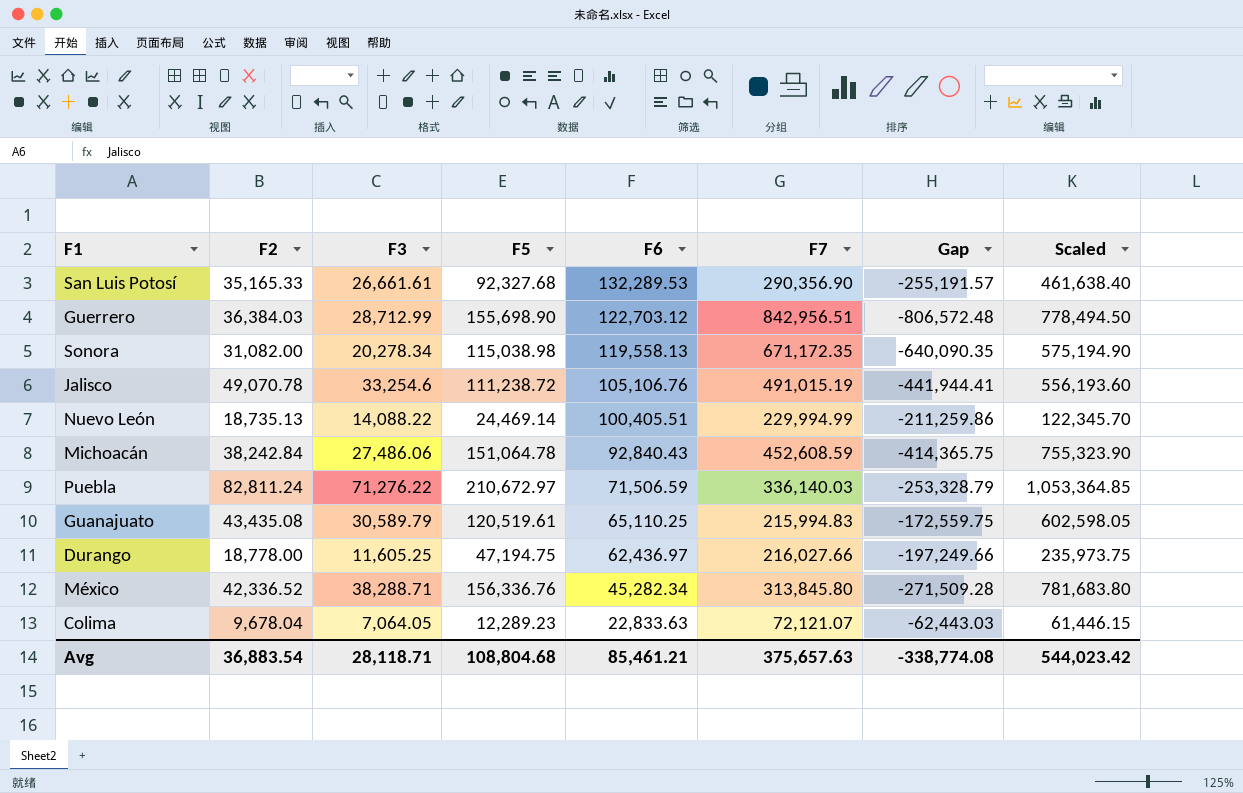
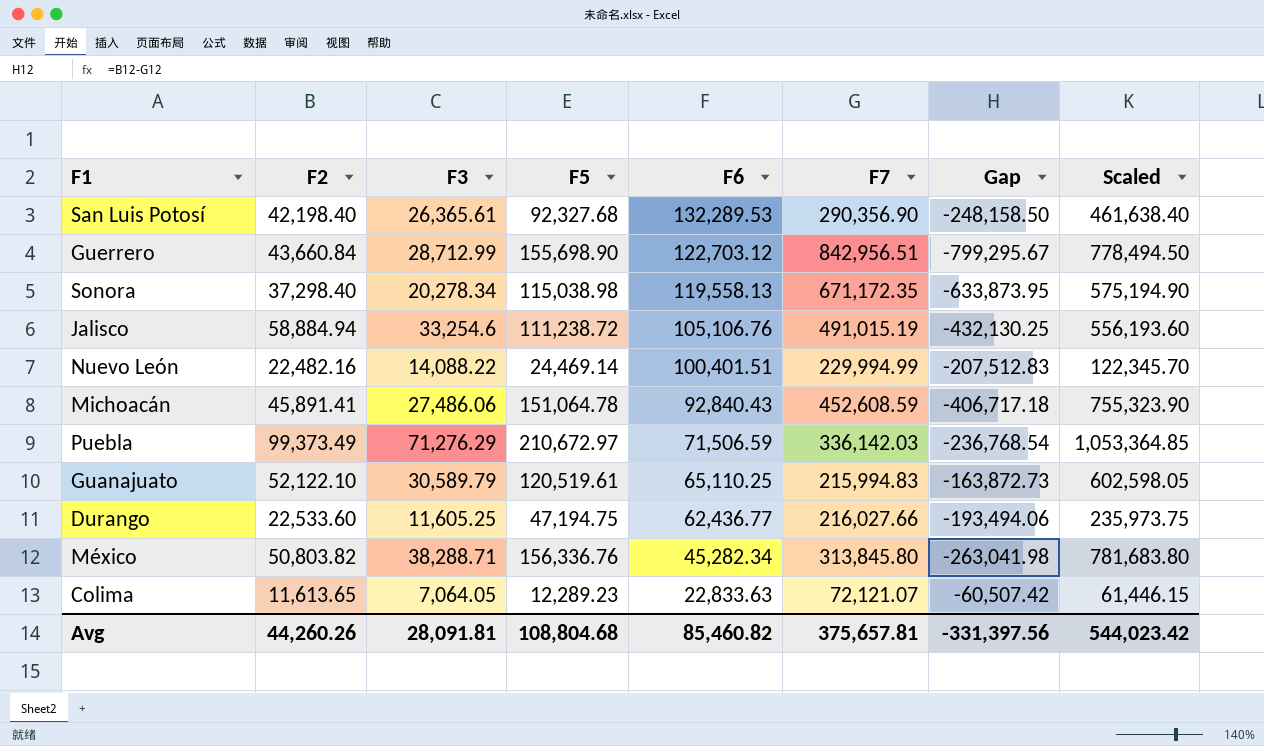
San Luis Potosí | F2: 35,165.33 -> 42,198.40
San Luis Potosí | F3: 26,661.61 -> 26,365.61
San Luis Potosí | Gap: -255,191.57 -> -248,158.50
Guerrero | F2: 36,384.03 -> 43,660.84
Guerrero | Gap: -806,572.48 -> -799,295.67
Sonora | F2: 31,082.00 -> 37,298.40
Sonora | Gap: -640,090.35 -> -633,873.95
Jalisco | F2: 49,070.78 -> 58,884.94
Jalisco | Gap: -441,944.41 -> -432,130.25
Nuevo León | F2: 18,735.13 -> 22,482.16
Nuevo León | F6: 100,405.51 -> 100,401.51
Nuevo León | Gap: -211,259.86 -> -207,512.83
Michoacán | F2: 38,242.84 -> 45,891.41
Michoacán | Gap: -414,365.75 -> -406,717.18
Puebla | F2: 82,811.24 -> 99,373.49
Puebla | F3: 71,276.22 -> 71,276.29
Puebla | F7: 336,140.03 -> 336,142.03
Puebla | Gap: -253,328.79 -> -236,768.54
Guanajuato | F2: 43,435.08 -> 52,122.10
Guanajuato | Gap: -172,559.75 -> -163,872.73
Durango | F2: 18,778.00 -> 22,533.60
Durango | F6: 62,436.97 -> 62,436.77
Durango | Gap: -197,249.66 -> -193,494.06
México | F2: 42,336.52 -> 50,803.82
México | Gap: -271,509.28 -> -263,041.98
Colima | F2: 9,678.04 -> 11,613.65
Colima | Gap: -62,443.03 -> -60,507.42
Avg | F2: 36,883.54 -> 44,260.26
Avg | F3: 28,118.71 -> 28,091.81
Avg | F6: 85,461.21 -> 85,460.82
Avg | F7: 375,657.63 -> 375,657.81
Avg | Gap: -338,774.08 -> -331,397.56

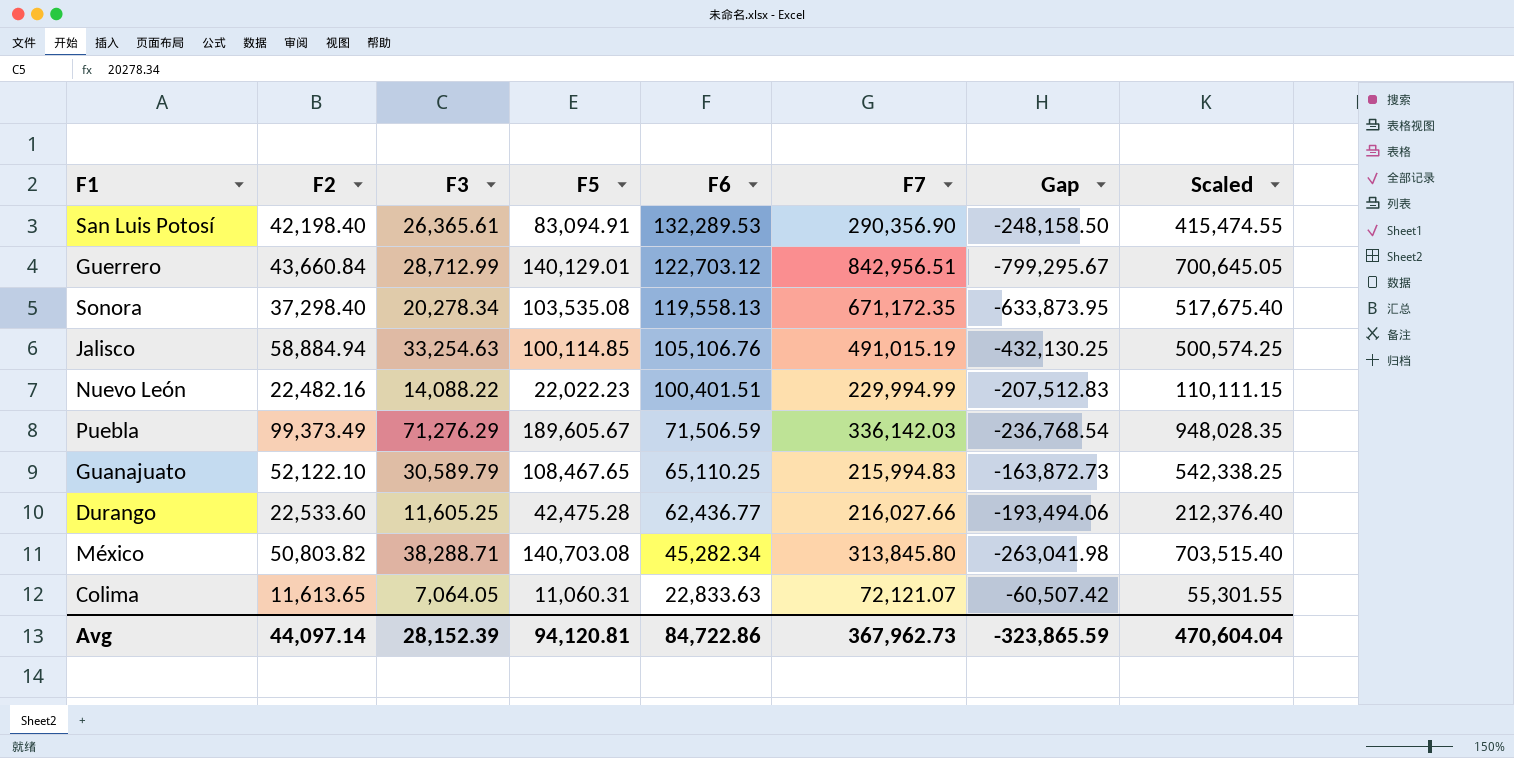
row Michoacán: 45,891.41 | 27,486.06 | 151,064.78 | 92,840.43 | 452,608.59 | -406,717.18 | 755,323.90 -> none
San Luis Potosí | F5: 92,327.68 -> 83,094.91
San Luis Potosí | Scaled: 461,638.40 -> 415,474.55
Guerrero | F5: 155,698.90 -> 140,129.01
Guerrero | Scaled: 778,494.50 -> 700,645.05
Sonora | F5: 115,038.98 -> 103,535.08
Sonora | Scaled: 575,194.90 -> 517,675.40
Jalisco | F3: 33,254.6 -> 33,254.63
Jalisco | F5: 111,238.72 -> 100,114.85
Jalisco | Scaled: 556,193.60 -> 500,574.25
Nuevo León | F5: 24,469.14 -> 22,022.23
Nuevo León | Scaled: 122,345.70 -> 110,111.15
Puebla | F5: 210,672.97 -> 189,605.67
Puebla | Scaled: 1,053,364.85 -> 948,028.35
Guanajuato | F5: 120,519.61 -> 108,467.65
Guanajuato | Scaled: 602,598.05 -> 542,338.25
Durango | F5: 47,194.75 -> 42,475.28
Durango | Scaled: 235,973.75 -> 212,376.40
México | F5: 156,336.76 -> 140,703.08
México | Scaled: 781,683.80 -> 703,515.40
Colima | F5: 12,289.23 -> 11,060.31
Colima | Scaled: 61,446.15 -> 55,301.55
Avg | F2: 44,260.26 -> 44,097.14
Avg | F3: 28,091.81 -> 28,152.39
Avg | F5: 108,804.68 -> 94,120.81
Avg | F6: 85,460.82 -> 84,722.86
Avg | F7: 375,657.81 -> 367,962.73
Avg | Gap: -331,397.56 -> -323,865.59
Avg | Scaled: 544,023.42 -> 470,604.04

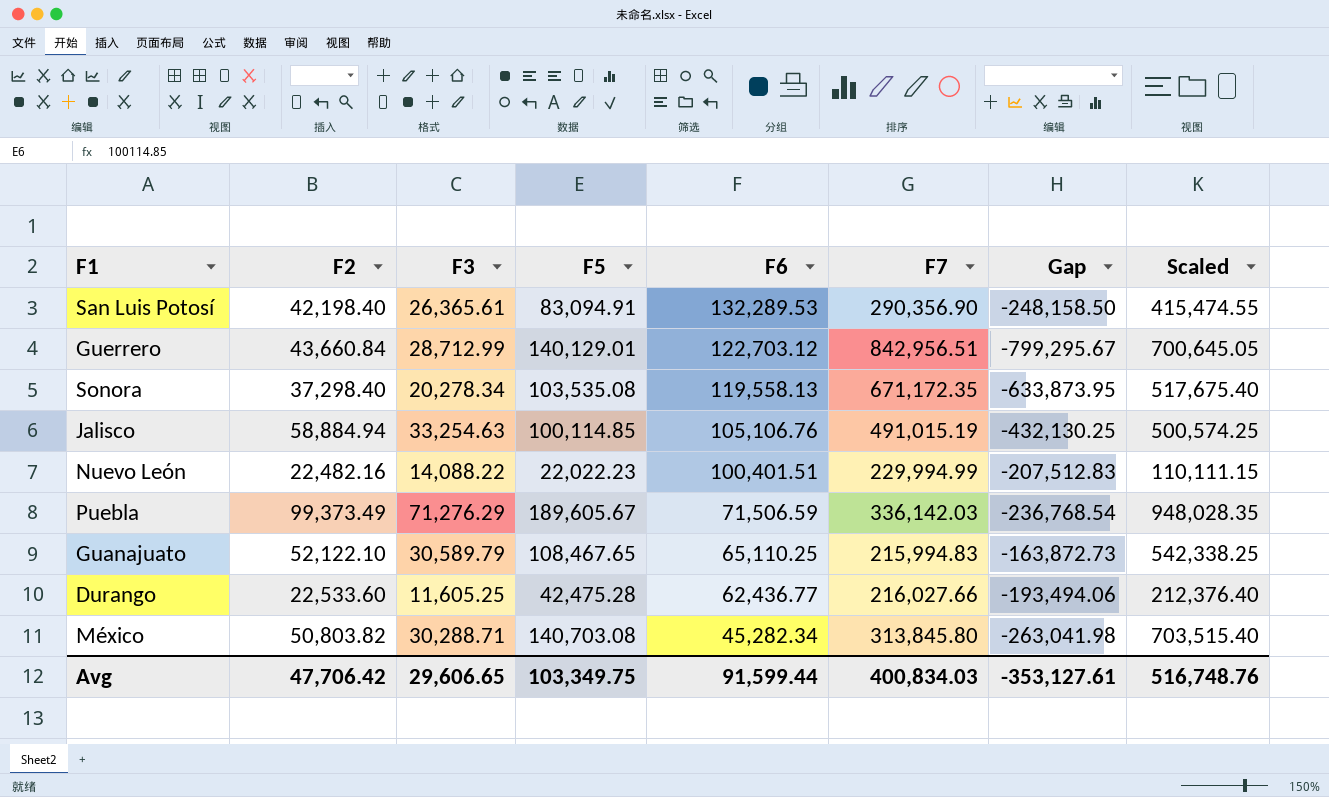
row Colima: 11,613.65 | 7,064.05 | 11,060.31 | 22,833.63 | 72,121.07 | -60,507.42 | 55,301.55 -> none
México | F3: 38,288.71 -> 30,288.71
Avg | F2: 44,097.14 -> 47,706.42
Avg | F3: 28,152.39 -> 29,606.65
Avg | F5: 94,120.81 -> 103,349.75
Avg | F6: 84,722.86 -> 91,599.44
Avg | F7: 367,962.73 -> 400,834.03
Avg | Gap: -323,865.59 -> -353,127.61
Avg | Scaled: 470,604.04 -> 516,748.76

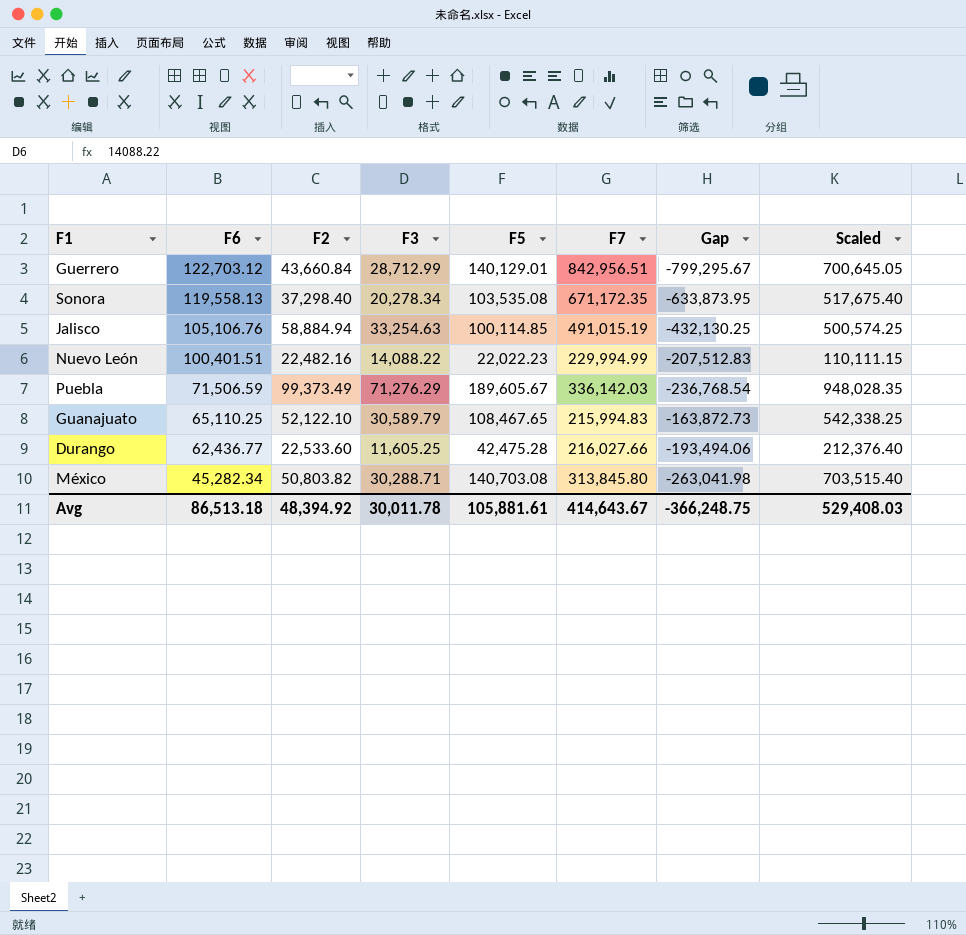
column F6 | position: 5 -> 2
row San Luis Potosí: 42,198.40 | 26,365.61 | 83,094.91 | 132,289.53 | 290,356.90 | -248,158.50 | 415,474.55 -> none
Avg | F6: 91,599.44 -> 86,513.18
Avg | F2: 47,706.42 -> 48,394.92
Avg | F3: 29,606.65 -> 30,011.78
Avg | F5: 103,349.75 -> 105,881.61
Avg | F7: 400,834.03 -> 414,643.67
Avg | Gap: -353,127.61 -> -366,248.75
Avg | Scaled: 516,748.76 -> 529,408.03

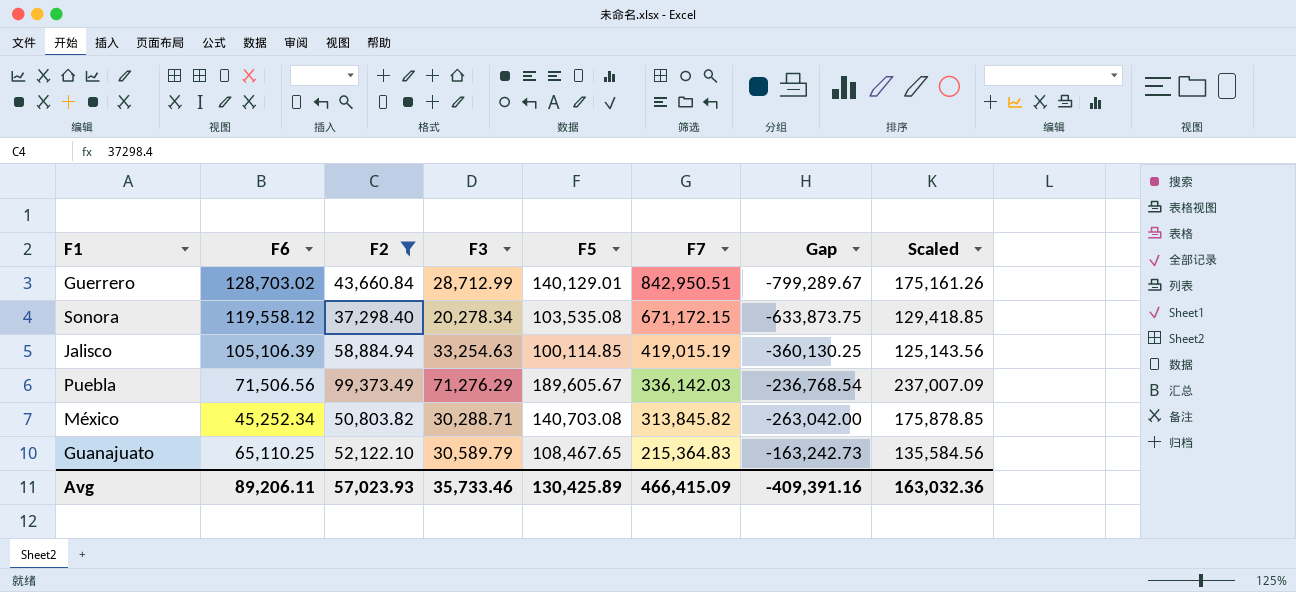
filter: none -> F2 >= 37,298.40
row order: F6 descending -> F7 descending
column Scaled | formula: [F5] * 5 -> [F5] * 1.25
Guerrero | F6: 122,703.12 -> 128,703.02
Guerrero | F7: 842,956.51 -> 842,950.51
Guerrero | Gap: -799,295.67 -> -799,289.67
Sonora | F6: 119,558.13 -> 119,558.12
Sonora | F7: 671,172.35 -> 671,172.15
Sonora | Gap: -633,873.95 -> -633,873.75
Jalisco | F6: 105,106.76 -> 105,106.39
Jalisco | F7: 491,015.19 -> 419,015.19
Jalisco | Gap: -432,130.25 -> -360,130.25
Puebla | F6: 71,506.59 -> 71,506.56
México | F6: 45,282.34 -> 45,252.34
México | F7: 313,845.80 -> 313,845.82
México | Gap: -263,041.98 -> -263,042.00
Guanajuato | F7: 215,994.83 -> 215,364.83
Guanajuato | Gap: -163,872.73 -> -163,242.73
Avg | F6: 86,513.18 -> 89,206.11
Avg | F2: 48,394.92 -> 57,023.93
Avg | F3: 30,011.78 -> 35,733.46
Avg | F5: 105,881.61 -> 130,425.89
Avg | F7: 414,643.67 -> 466,415.09
Avg | Gap: -366,248.75 -> -409,391.16
Avg | Scaled: 529,408.03 -> 163,032.36

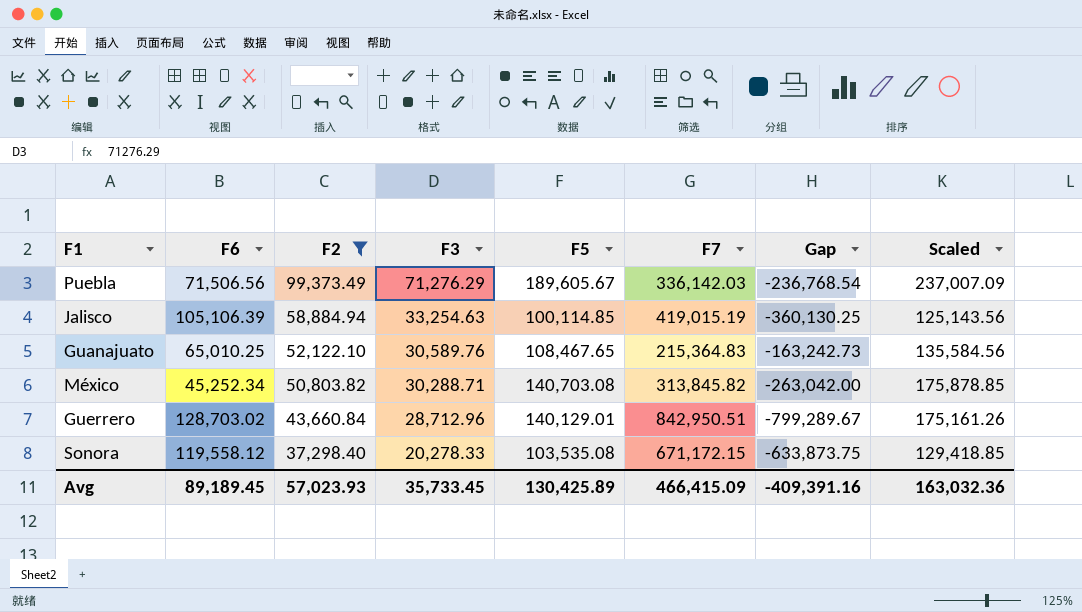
row order: F7 descending -> F2 descending
Guanajuato | F6: 65,110.25 -> 65,010.25
Guanajuato | F3: 30,589.79 -> 30,589.76
Guerrero | F3: 28,712.99 -> 28,712.96
Sonora | F3: 20,278.34 -> 20,278.33
Avg | F6: 89,206.11 -> 89,189.45
Avg | F3: 35,733.46 -> 35,733.45

